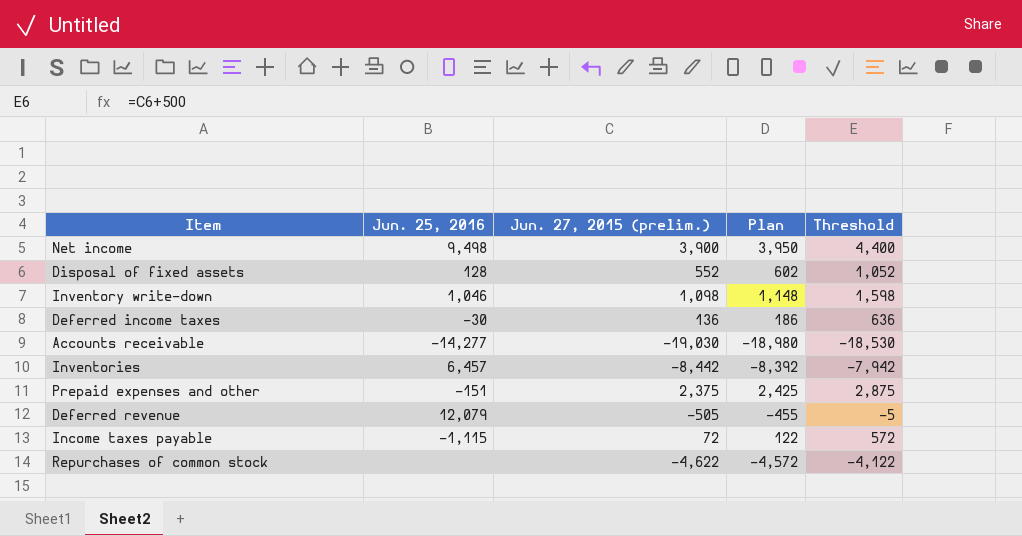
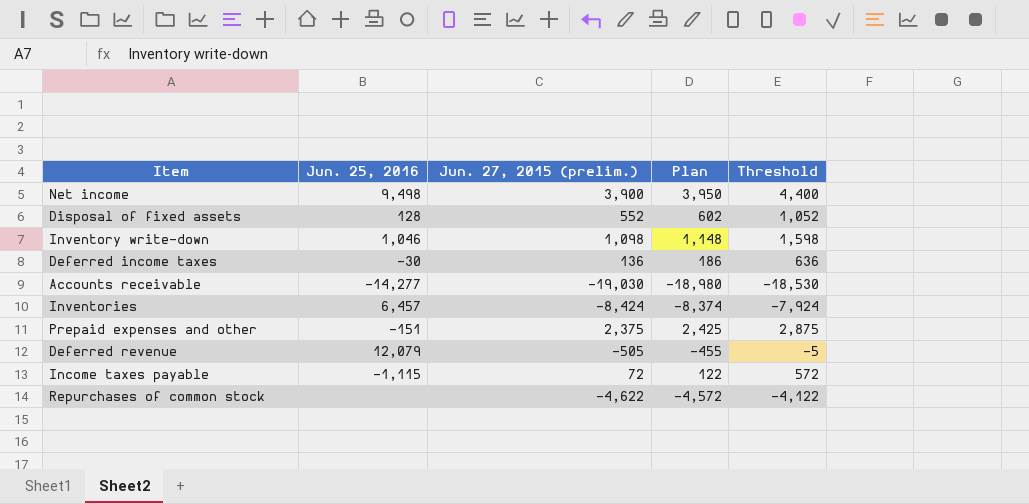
Inventories | Jun. 27, 2015 (prelim.): -8,442 -> -8,424
Inventories | Plan: -8,392 -> -8,374
Inventories | Threshold: -7,942 -> -7,924

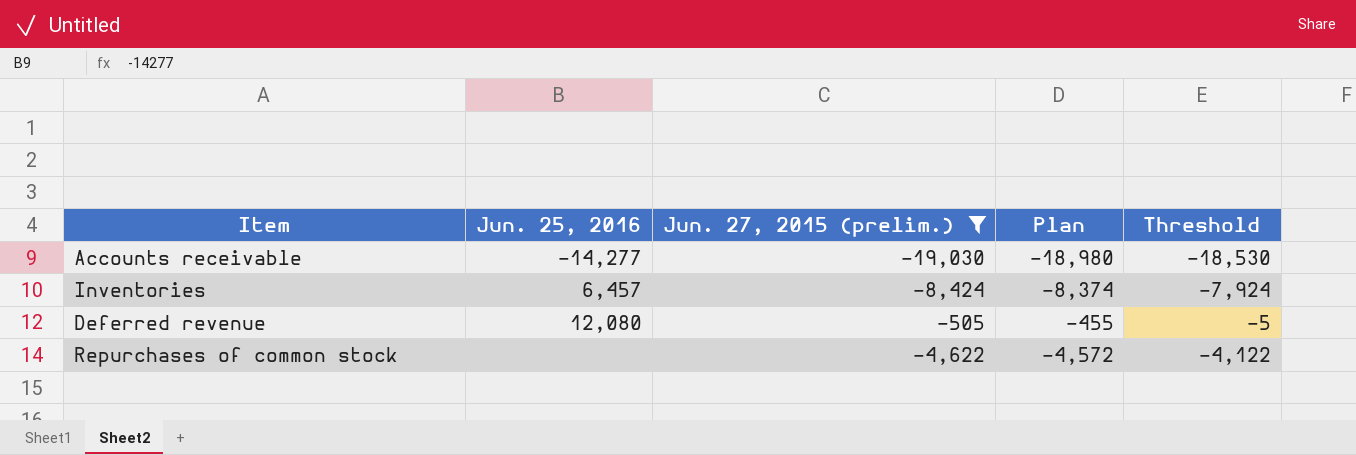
filter: none -> Jun. 27, 2015 (prelim.) <= -505
Deferred revenue | Jun. 25, 2016: 12,079 -> 12,080

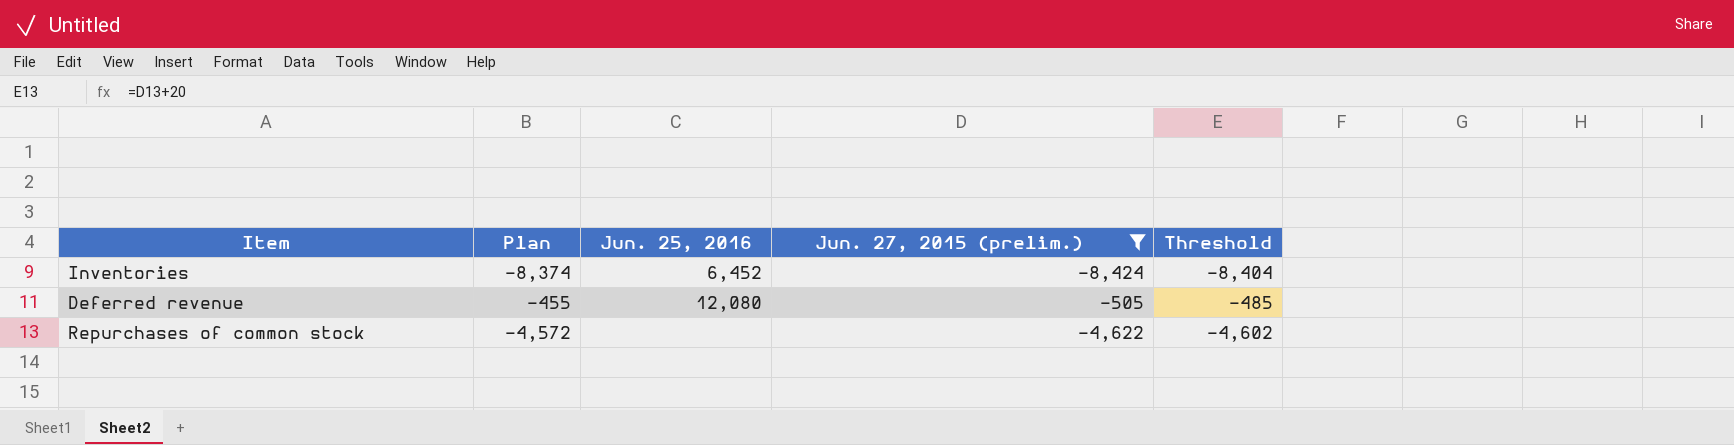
column Plan | position: 4 -> 2
column Threshold | formula: [Jun. 27, 2015 (prelim.)] + 500 -> [Jun. 27, 2015 (prelim.)] + 20
row Accounts receivable: -14,277 | -19,030 | -18,980 | -18,530 -> none
Inventories | Jun. 25, 2016: 6,457 -> 6,452

